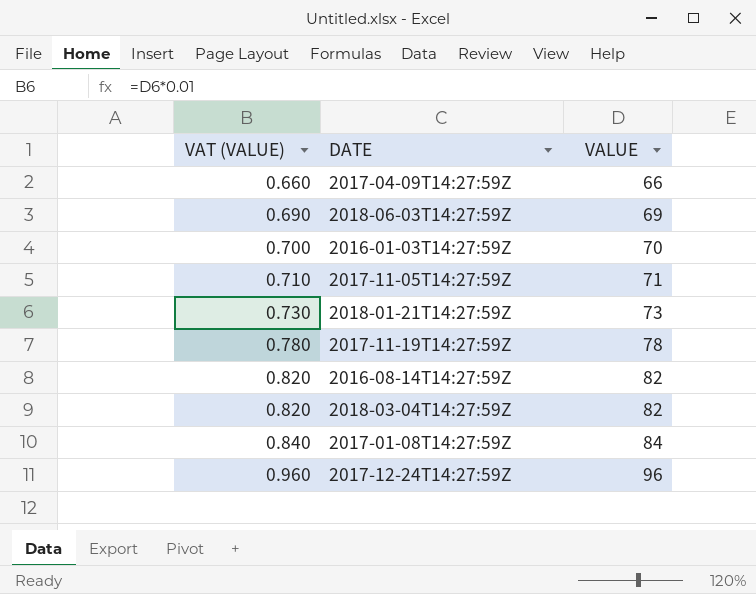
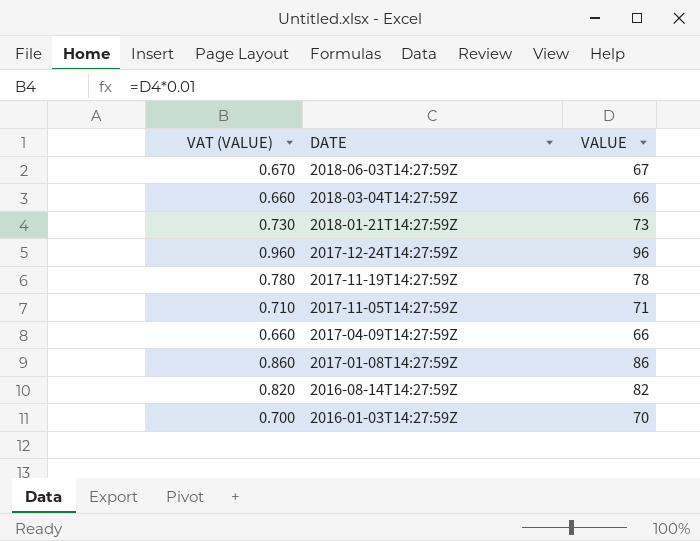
row order: VAT (VALUE) ascending -> DATE descending
2018-06-03T14:27:59Z | VAT (VALUE): 0.690 -> 0.670
2018-06-03T14:27:59Z | VALUE: 69 -> 67
2018-03-04T14:27:59Z | VAT (VALUE): 0.820 -> 0.660
2018-03-04T14:27:59Z | VALUE: 82 -> 66
2017-01-08T14:27:59Z | VAT (VALUE): 0.840 -> 0.860
2017-01-08T14:27:59Z | VALUE: 84 -> 86

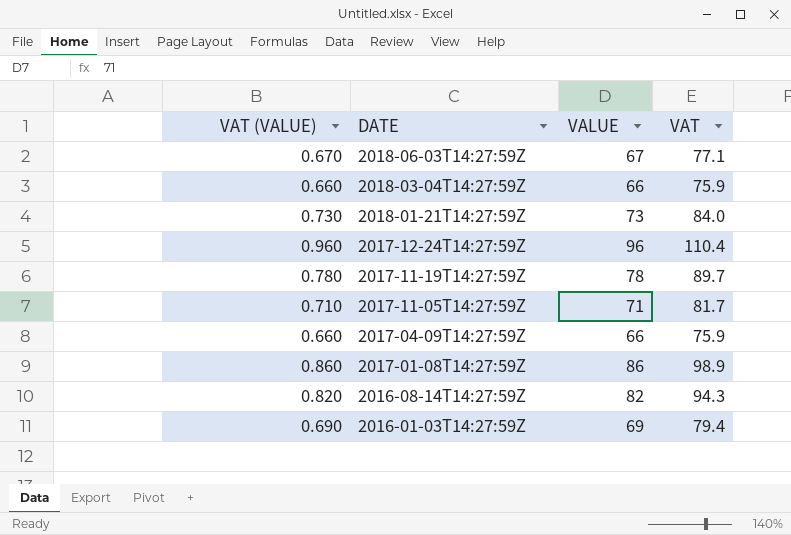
column VAT | formula: none -> [VALUE] * 1.15
2016-01-03T14:27:59Z | VAT (VALUE): 0.700 -> 0.690
2016-01-03T14:27:59Z | VALUE: 70 -> 69

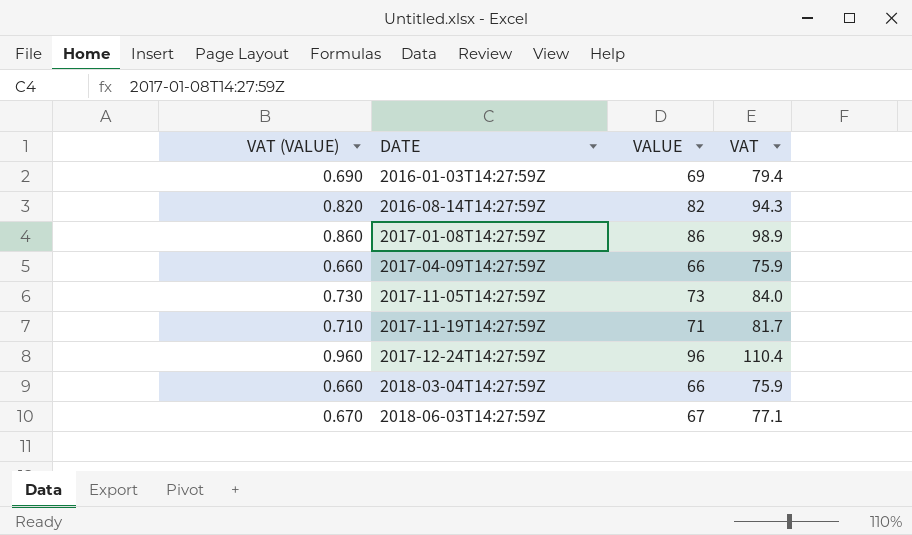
row order: DATE descending -> DATE ascending
row 2018-01-21T14:27:59Z: 0.730 | 73 | 84.0 -> none
2017-11-05T14:27:59Z | VAT (VALUE): 0.710 -> 0.730
2017-11-05T14:27:59Z | VALUE: 71 -> 73
2017-11-05T14:27:59Z | VAT: 81.7 -> 84.0
2017-11-19T14:27:59Z | VAT (VALUE): 0.780 -> 0.710
2017-11-19T14:27:59Z | VALUE: 78 -> 71
2017-11-19T14:27:59Z | VAT: 89.7 -> 81.7

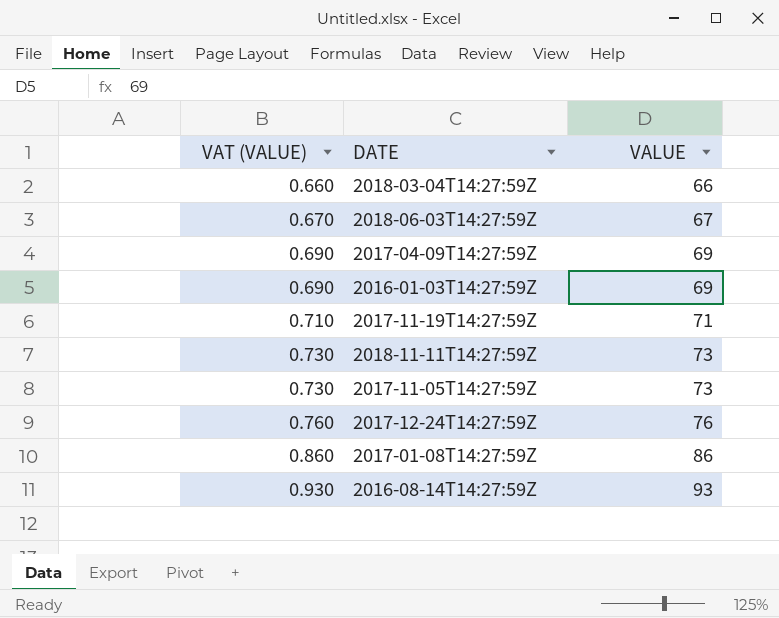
row order: DATE ascending -> VAT (VALUE) ascending
column VAT | formula: [VALUE] * 1.15 -> none
2017-04-09T14:27:59Z | VAT (VALUE): 0.660 -> 0.690
2017-04-09T14:27:59Z | VALUE: 66 -> 69
row 2018-11-11T14:27:59Z: none -> 0.730 | 73
2017-12-24T14:27:59Z | VAT (VALUE): 0.960 -> 0.760
2017-12-24T14:27:59Z | VALUE: 96 -> 76
2016-08-14T14:27:59Z | VAT (VALUE): 0.820 -> 0.930
2016-08-14T14:27:59Z | VALUE: 82 -> 93

